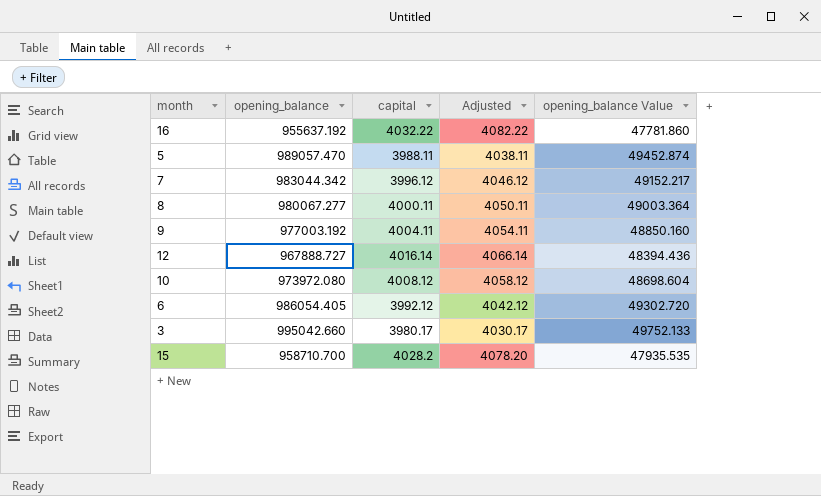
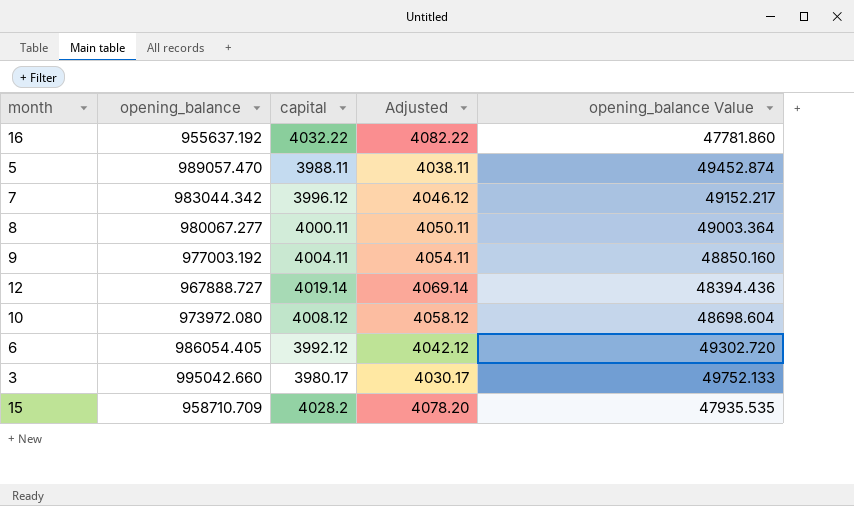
12 | capital: 4016.14 -> 4019.14
12 | Adjusted: 4066.14 -> 4069.14
15 | opening_balance: 958710.700 -> 958710.709

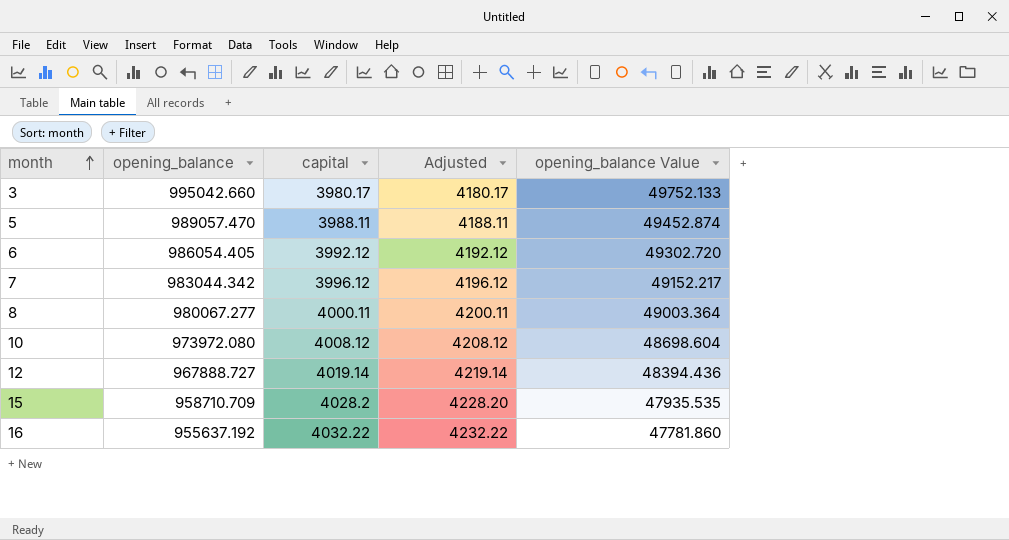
row order: none -> month ascending
column Adjusted | formula: [capital] + 50 -> [capital] + 200
row 9: 977003.192 | 4004.11 | 4054.11 | 48850.160 -> none

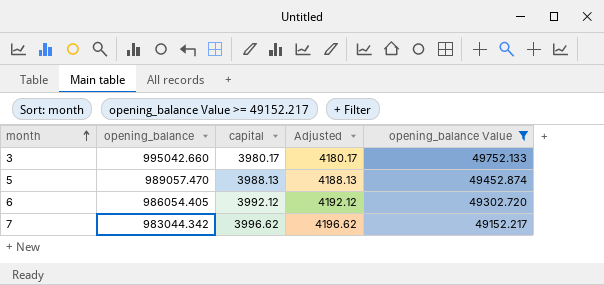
filter: none -> opening_balance Value >= 49152.217
5 | capital: 3988.11 -> 3988.13
5 | Adjusted: 4188.11 -> 4188.13
7 | capital: 3996.12 -> 3996.62
7 | Adjusted: 4196.12 -> 4196.62

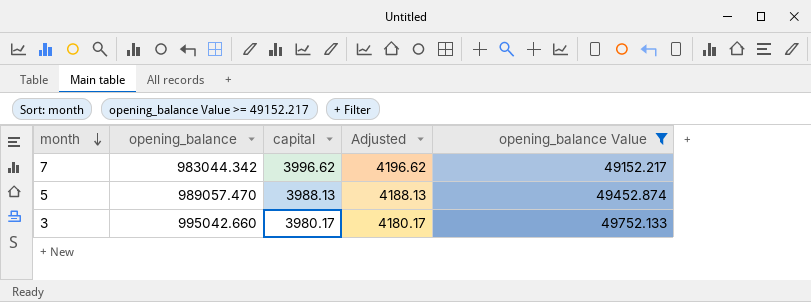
row order: month ascending -> month descending
row 6: 986054.405 | 3992.12 | 4192.12 | 49302.720 -> none

